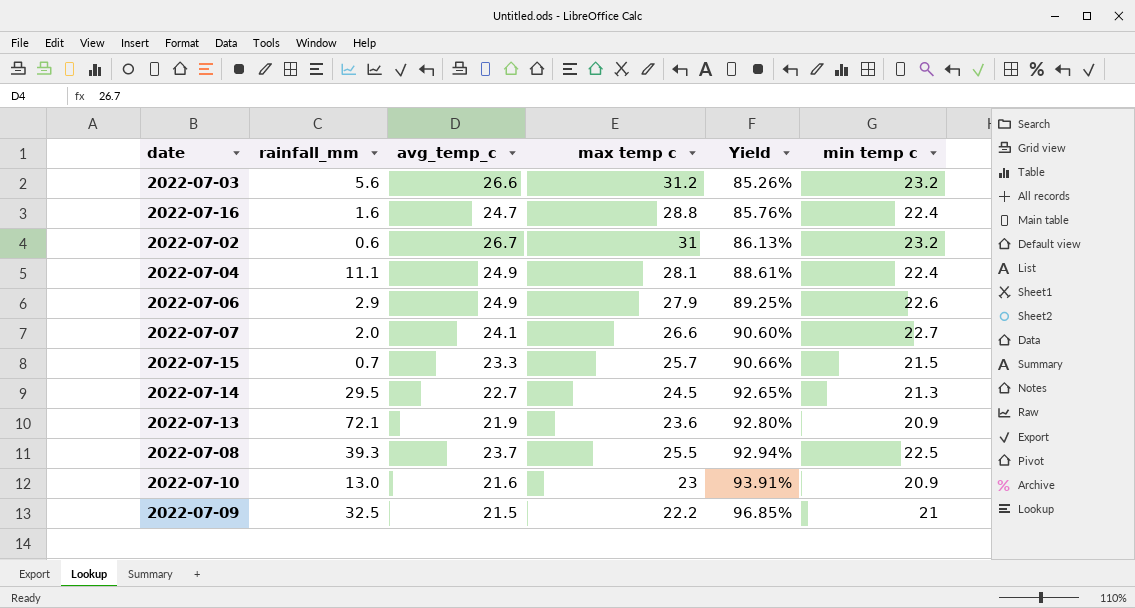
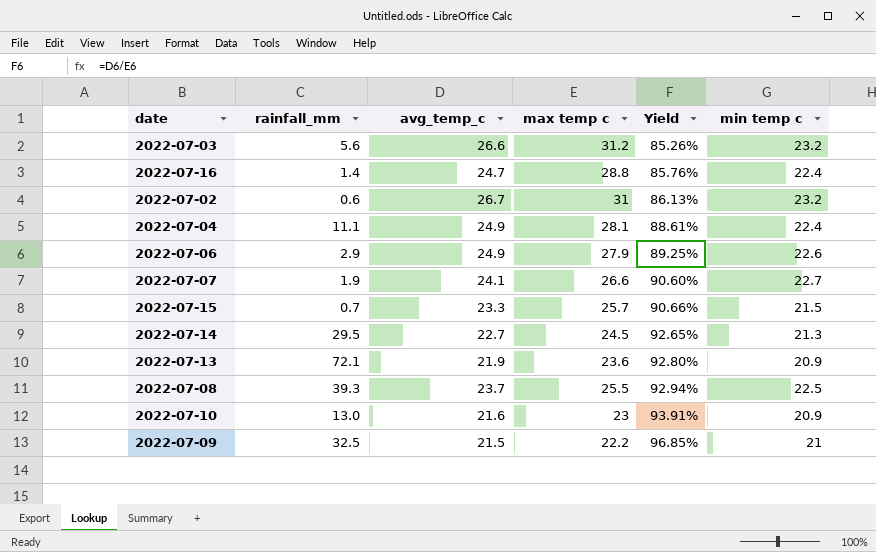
2022-07-16 | rainfall_mm: 1.6 -> 1.4
2022-07-07 | rainfall_mm: 2.0 -> 1.9

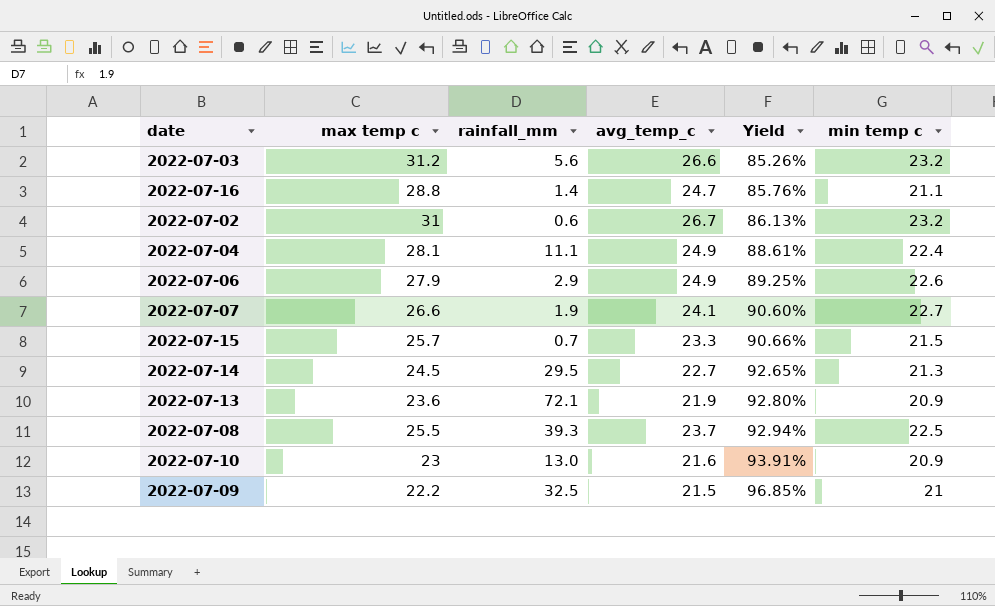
column max temp c | position: 4 -> 2
2022-07-16 | min temp c: 22.4 -> 21.1

